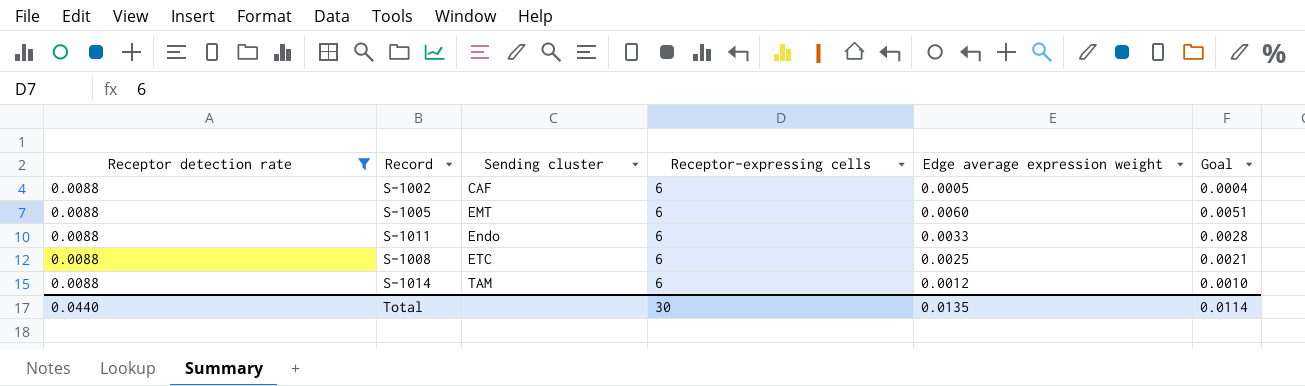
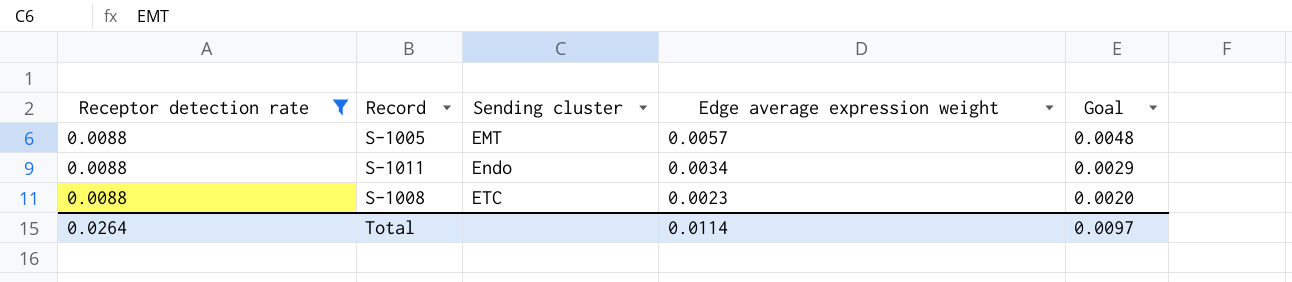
column Receptor-expressing cells | position: 4 -> none
row S-1002: 0.0088 | CAF | 6 | 0.0005 | 0.0004 -> none
row S-1014: 0.0088 | TAM | 6 | 0.0012 | 0.0010 -> none
S-1005 | Edge average expression weight: 0.0060 -> 0.0057
S-1005 | Goal: 0.0051 -> 0.0048
S-1011 | Edge average expression weight: 0.0033 -> 0.0034
S-1011 | Goal: 0.0028 -> 0.0029
S-1008 | Edge average expression weight: 0.0025 -> 0.0023
S-1008 | Goal: 0.0021 -> 0.0020
Total | Receptor detection rate: 0.0440 -> 0.0264
Total | Edge average expression weight: 0.0135 -> 0.0114
Total | Goal: 0.0114 -> 0.0097

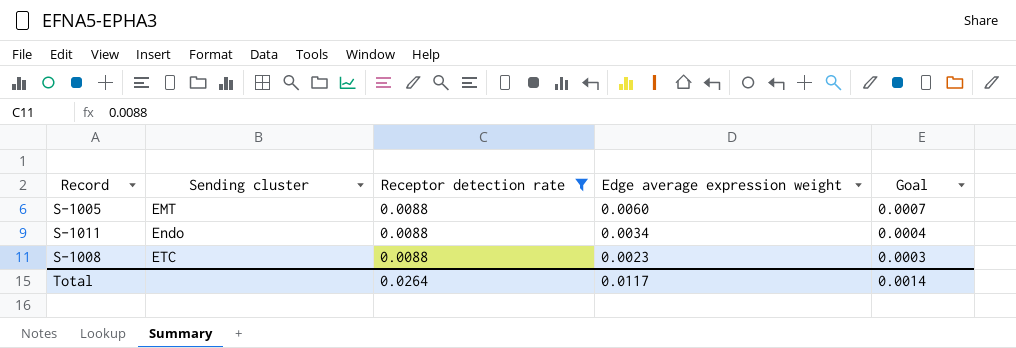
column Receptor detection rate | position: 1 -> 3
column Goal | formula: [Edge average expression weight] * 0.85 -> [Edge average expression weight] * 0.12
S-1005 | Edge average expression weight: 0.0057 -> 0.0060
Total | Edge average expression weight: 0.0114 -> 0.0117
Total | Goal: 0.0097 -> 0.0014

